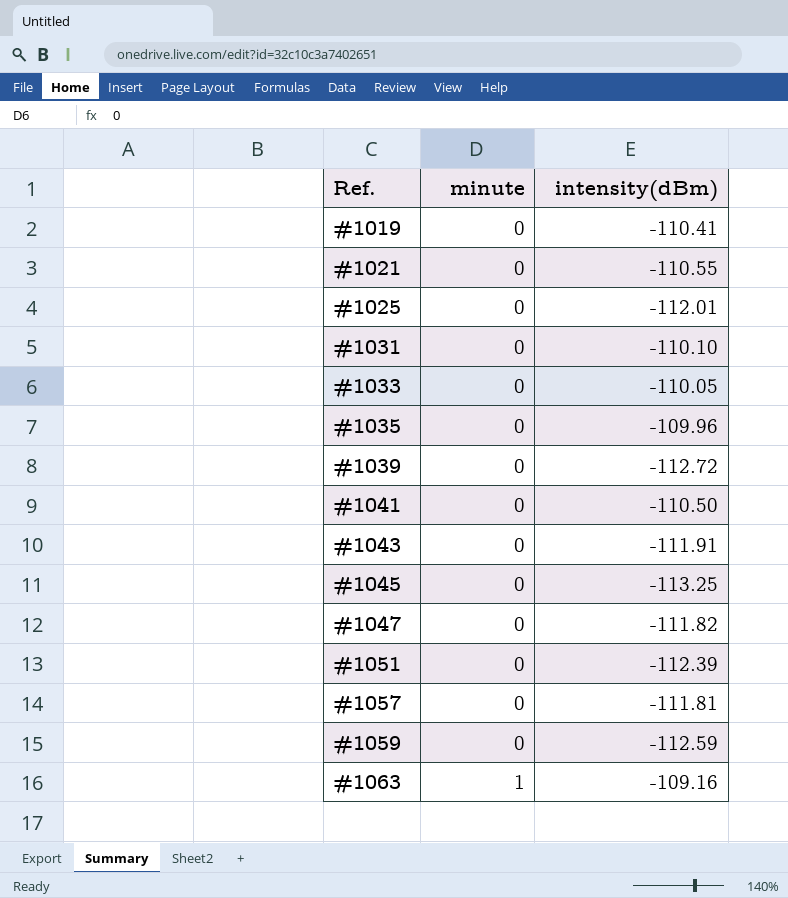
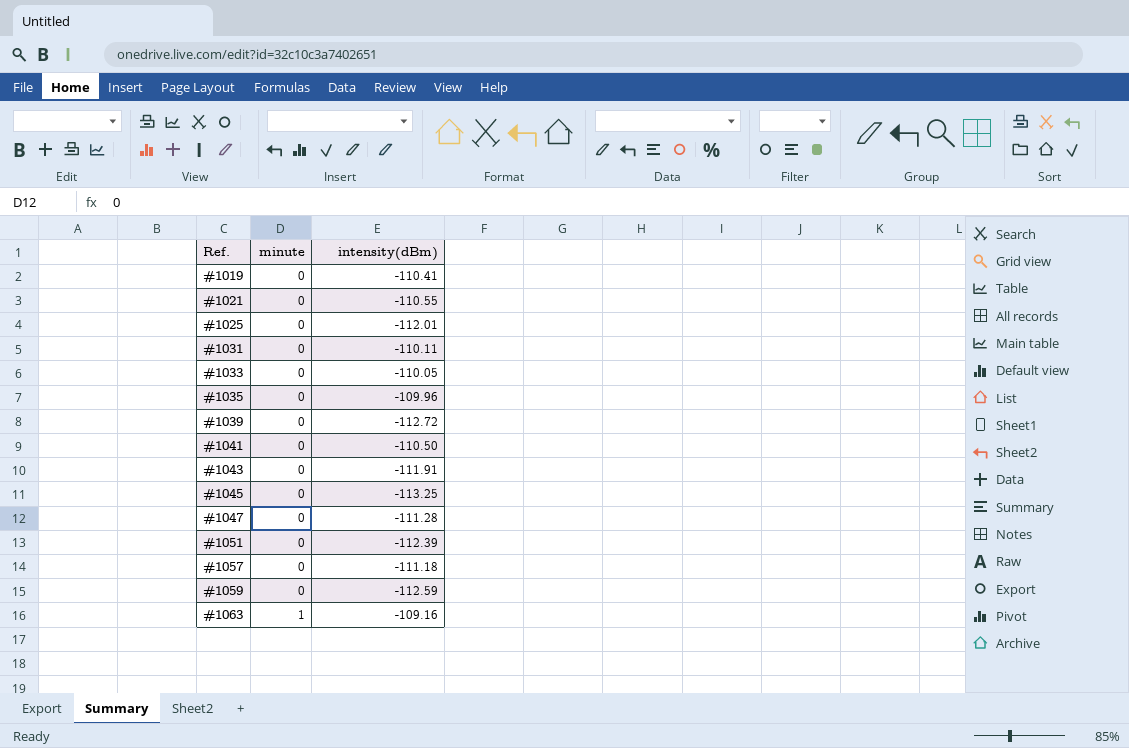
#1031 | intensity(dBm): -110.10 -> -110.11
#1047 | intensity(dBm): -111.82 -> -111.28
#1057 | intensity(dBm): -111.81 -> -111.18

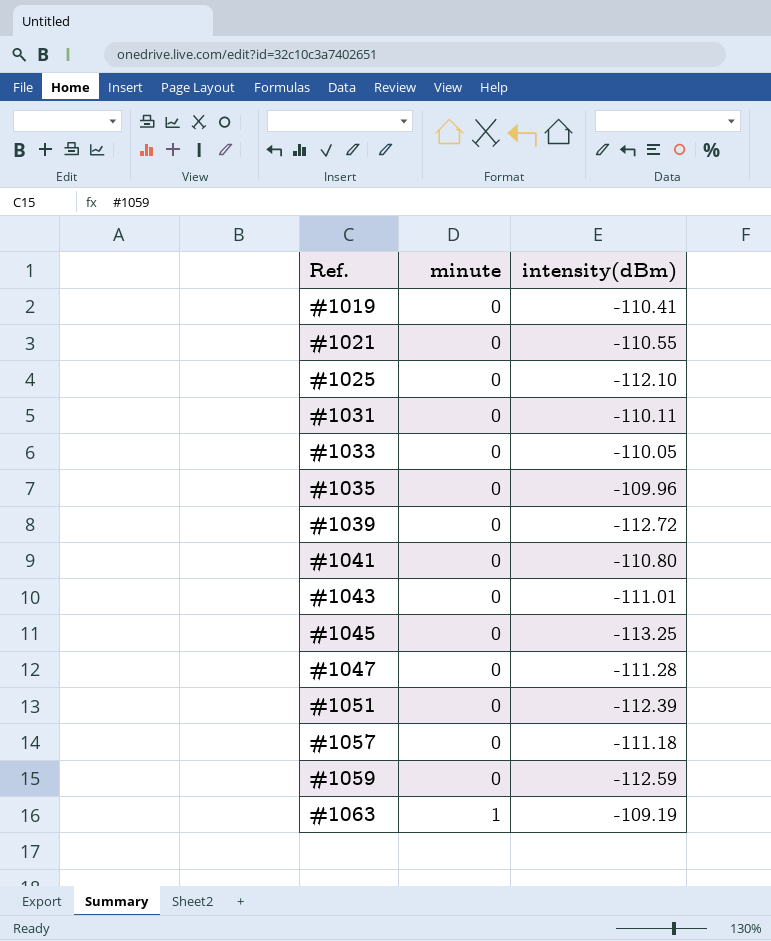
#1025 | intensity(dBm): -112.01 -> -112.10
#1041 | intensity(dBm): -110.50 -> -110.80
#1043 | intensity(dBm): -111.91 -> -111.01
#1063 | intensity(dBm): -109.16 -> -109.19

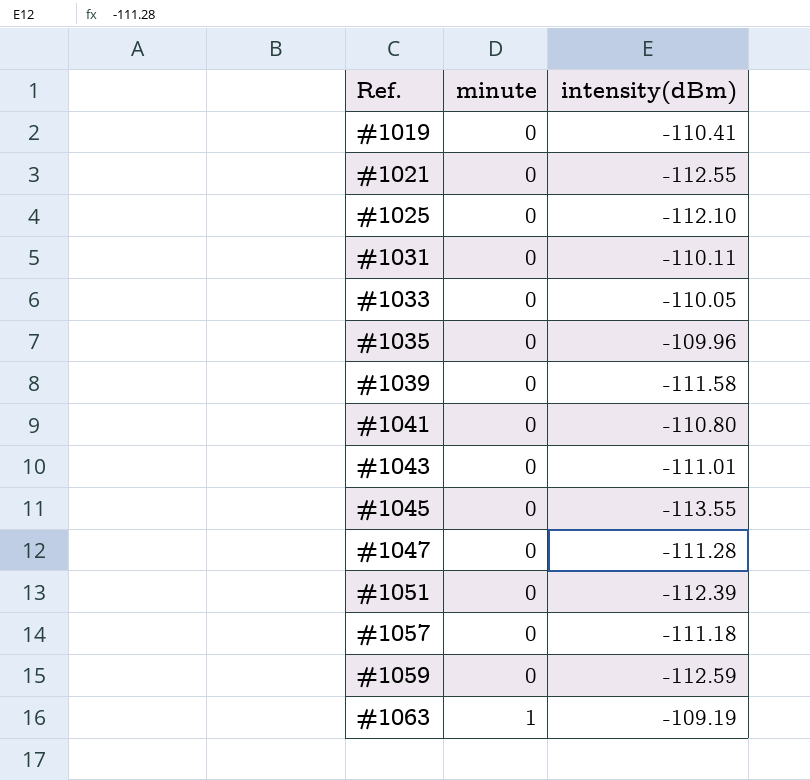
#1021 | intensity(dBm): -110.55 -> -112.55
#1039 | intensity(dBm): -112.72 -> -111.58
#1045 | intensity(dBm): -113.25 -> -113.55

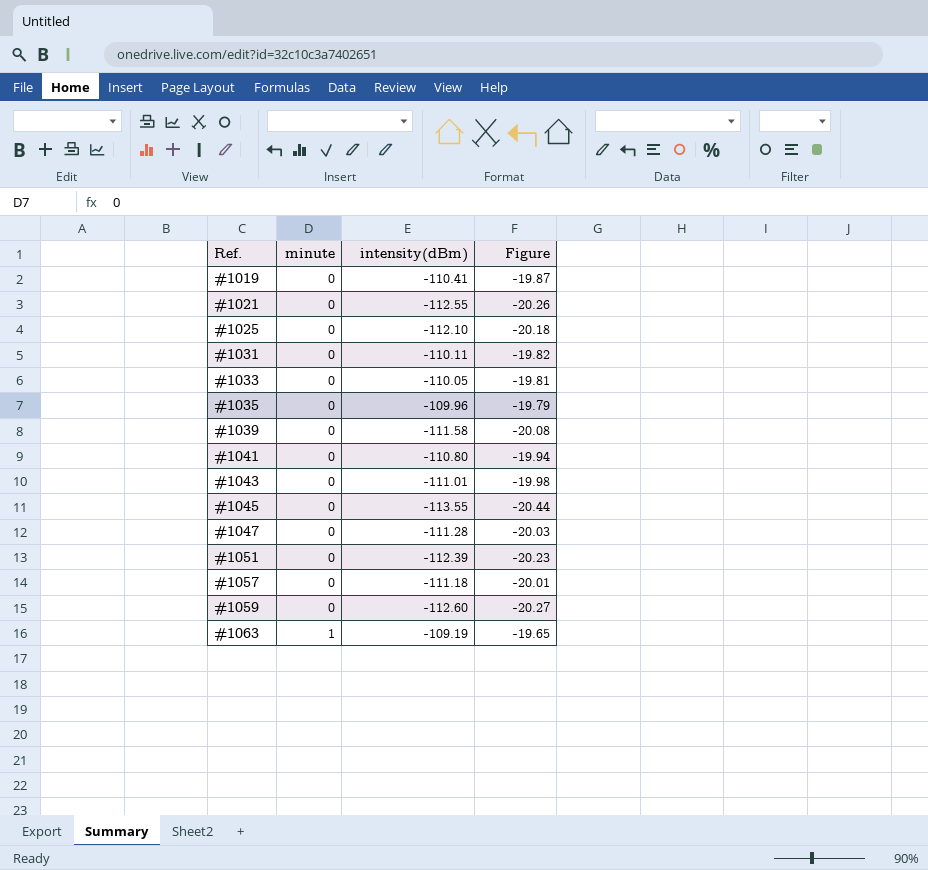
column Figure | formula: none -> [intensity(dBm)] * 0.18
#1059 | intensity(dBm): -112.59 -> -112.60

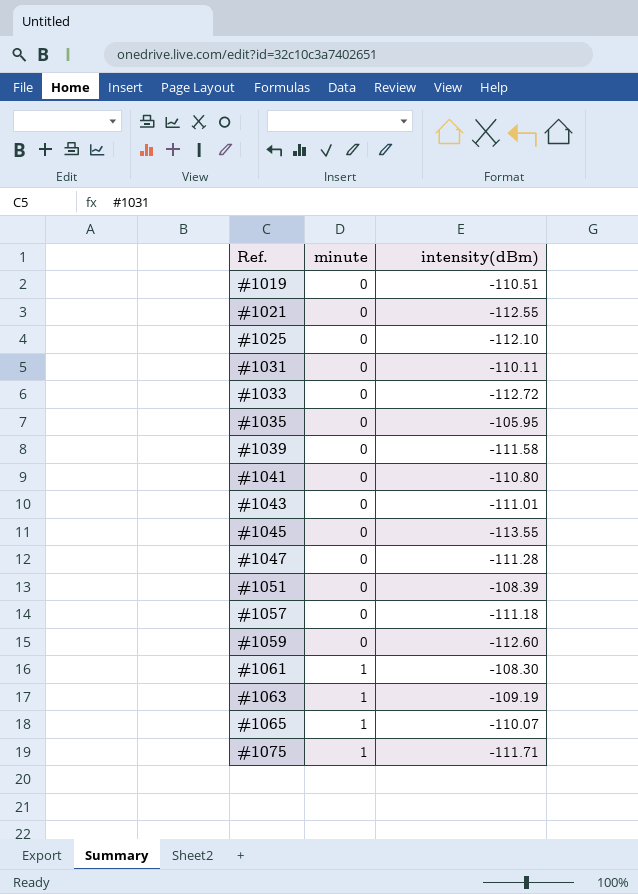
column Figure | formula: [intensity(dBm)] * 0.18 -> none
#1019 | intensity(dBm): -110.41 -> -110.51
#1033 | intensity(dBm): -110.05 -> -112.72
#1035 | intensity(dBm): -109.96 -> -105.95
#1051 | intensity(dBm): -112.39 -> -108.39
row #1061: none -> 1 | -108.30
row #1065: none -> 1 | -110.07
row #1075: none -> 1 | -111.71

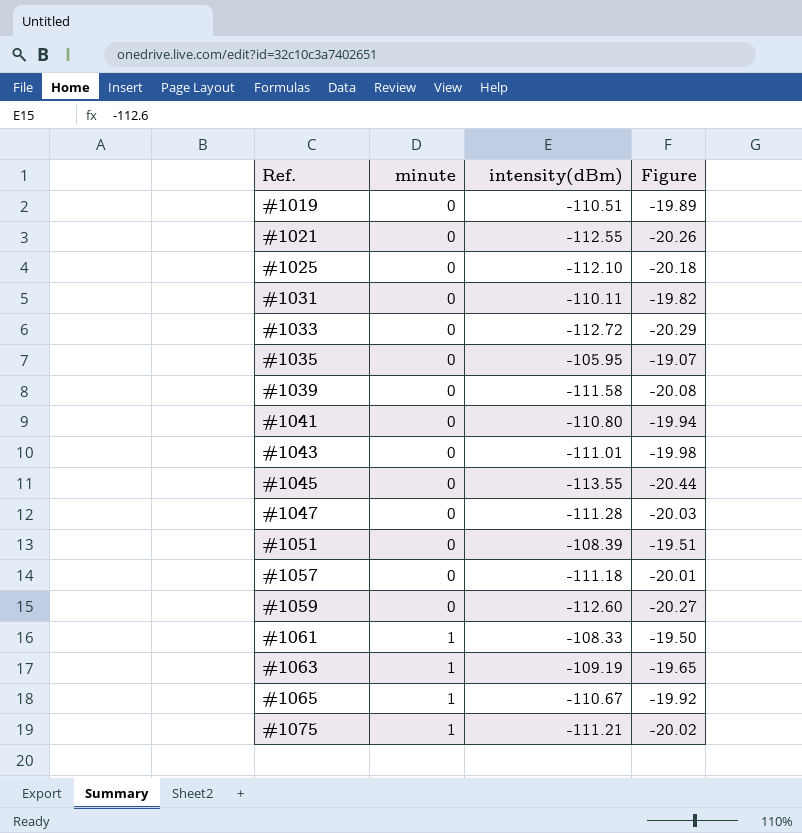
column Figure | formula: none -> [intensity(dBm)] * 0.18
#1061 | intensity(dBm): -108.30 -> -108.33
#1065 | intensity(dBm): -110.07 -> -110.67
#1075 | intensity(dBm): -111.71 -> -111.21

